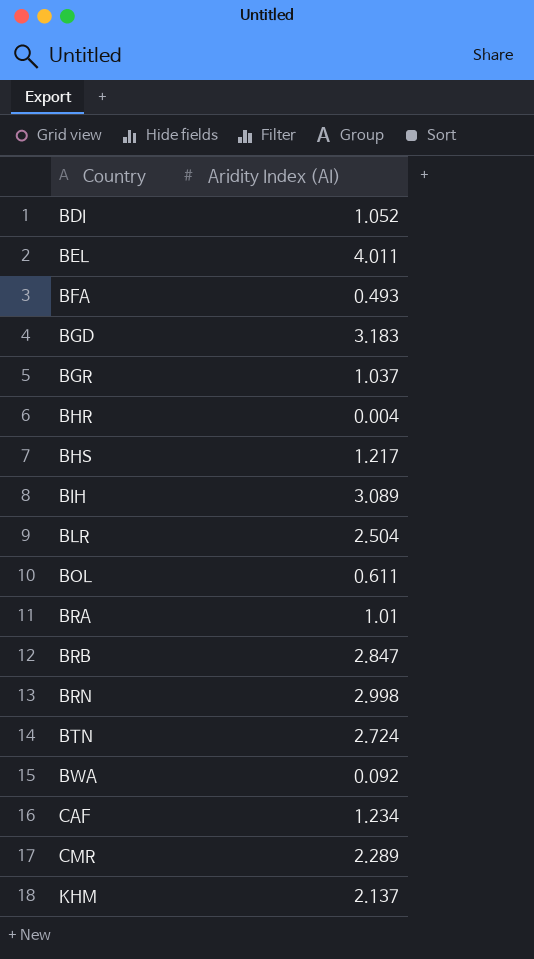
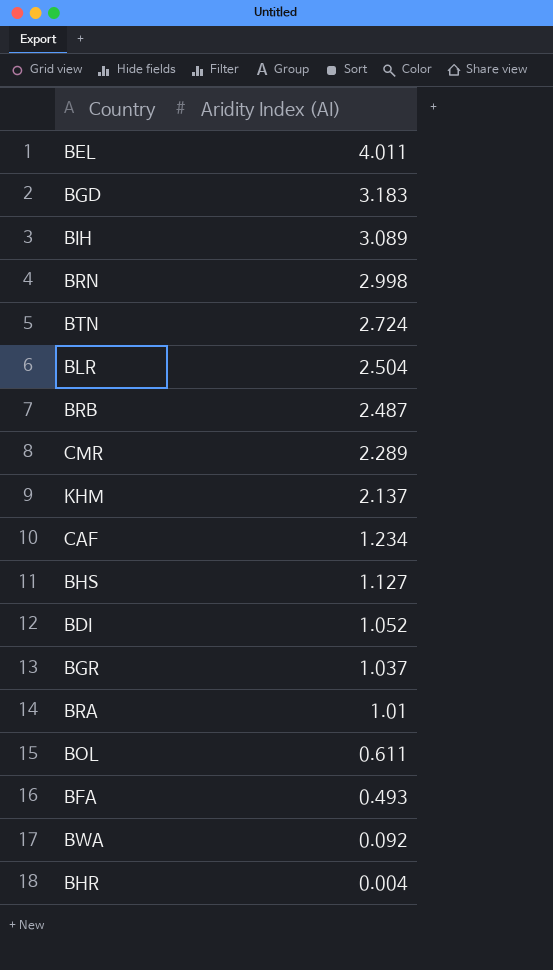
row order: Country ascending -> Aridity Index (AI) descending
BRB | Aridity Index (AI): 2.847 -> 2.487
BHS | Aridity Index (AI): 1.217 -> 1.127

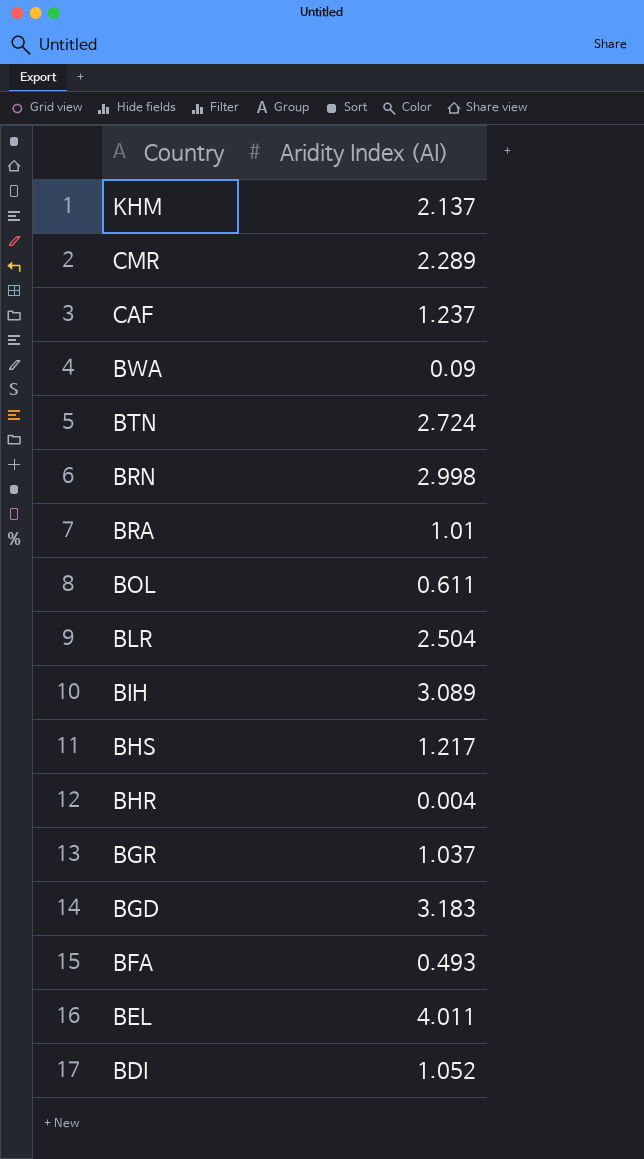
row order: Aridity Index (AI) descending -> Country descending
row BRB: 2.487 -> none
CAF | Aridity Index (AI): 1.234 -> 1.237
BWA | Aridity Index (AI): 0.092 -> 0.09
BHS | Aridity Index (AI): 1.127 -> 1.217

